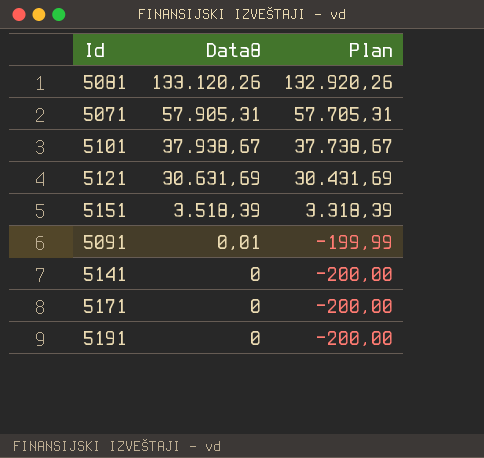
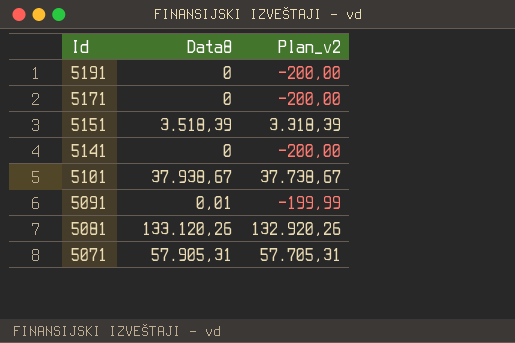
row order: Data8 descending -> Id descending
column name: Plan -> Plan_v2
row 5121: 30.631,69 | 30.431,69 -> none

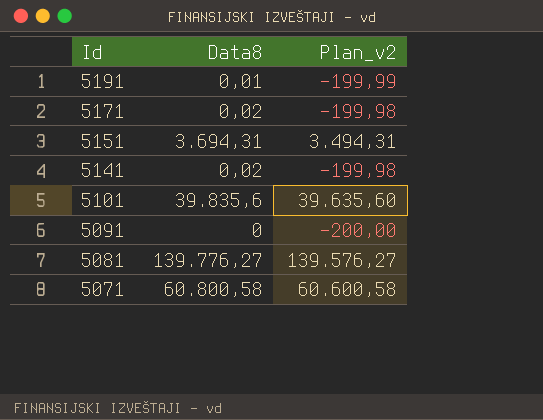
5191 | Data8: 0 -> 0,01
5191 | Plan_v2: -200,00 -> -199,99
5171 | Data8: 0 -> 0,02
5171 | Plan_v2: -200,00 -> -199,98
5151 | Data8: 3.518,39 -> 3.694,31
5151 | Plan_v2: 3.318,39 -> 3.494,31
5141 | Data8: 0 -> 0,02
5141 | Plan_v2: -200,00 -> -199,98
5101 | Data8: 37.938,67 -> 39.835,6
5101 | Plan_v2: 37.738,67 -> 39.635,60
5091 | Data8: 0,01 -> 0
5091 | Plan_v2: -199,99 -> -200,00
5081 | Data8: 133.120,26 -> 139.776,27
5081 | Plan_v2: 132.920,26 -> 139.576,27
5071 | Data8: 57.905,31 -> 60.800,58
5071 | Plan_v2: 57.705,31 -> 60.600,58

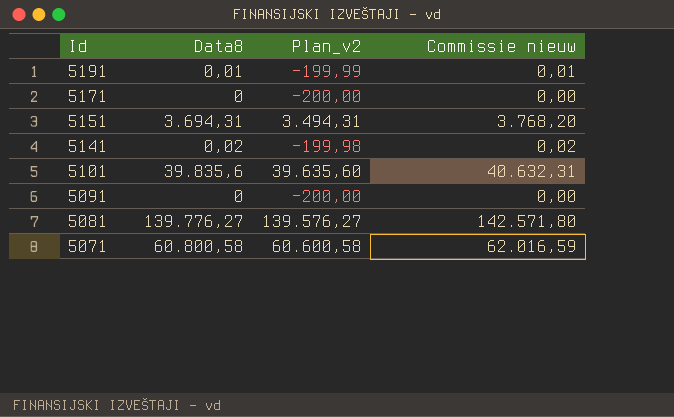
column Commissie nieuw | formula: none -> [Data8] * 1,02
5171 | Data8: 0,02 -> 0
5171 | Plan_v2: -199,98 -> -200,00

